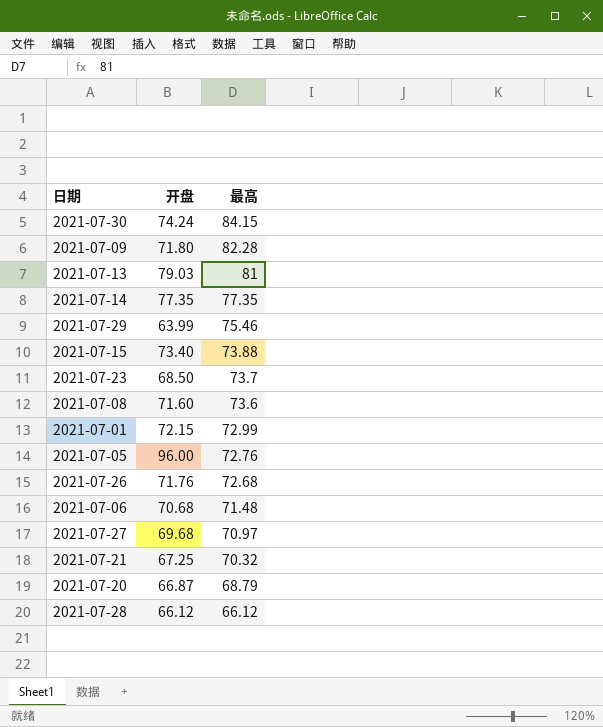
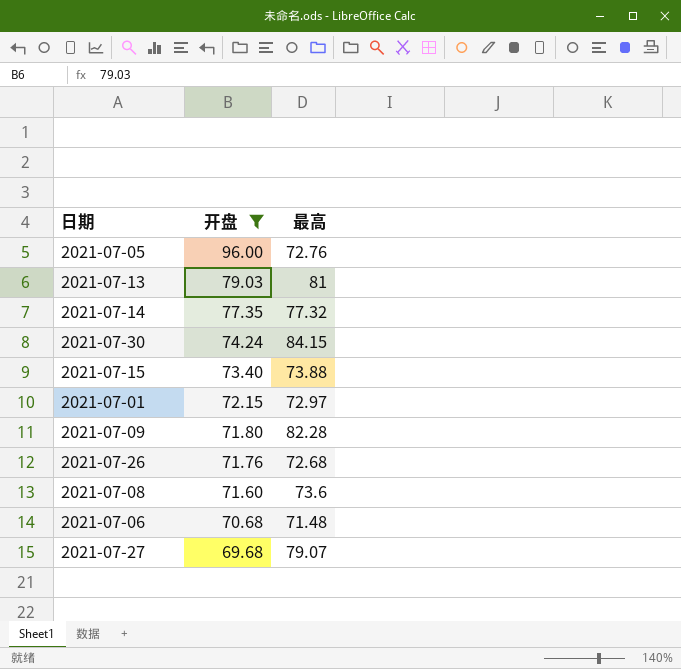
filter: none -> 开盘 >= 69.68
row order: 最高 descending -> 开盘 descending
2021-07-14 | 最高: 77.35 -> 77.32
2021-07-01 | 最高: 72.99 -> 72.97
2021-07-27 | 最高: 70.97 -> 79.07

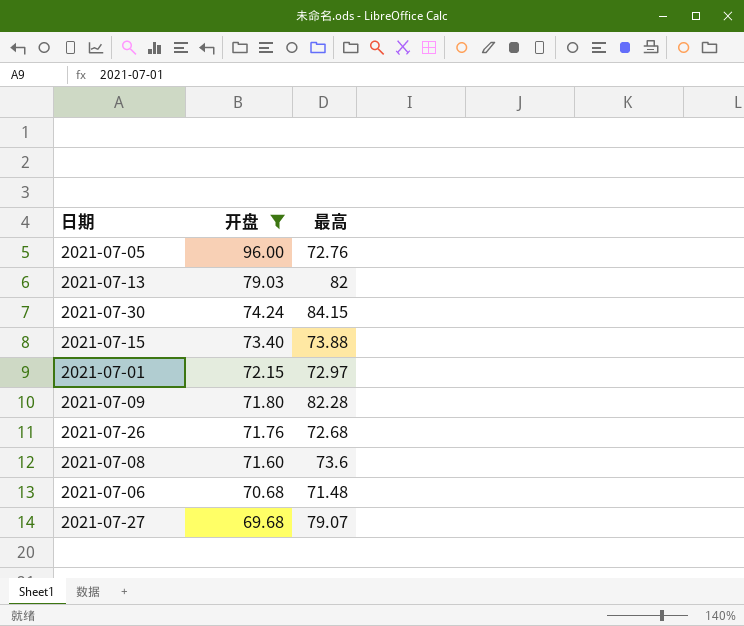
row 2021-07-14: 77.35 | 77.32 -> none
2021-07-13 | 最高: 81 -> 82

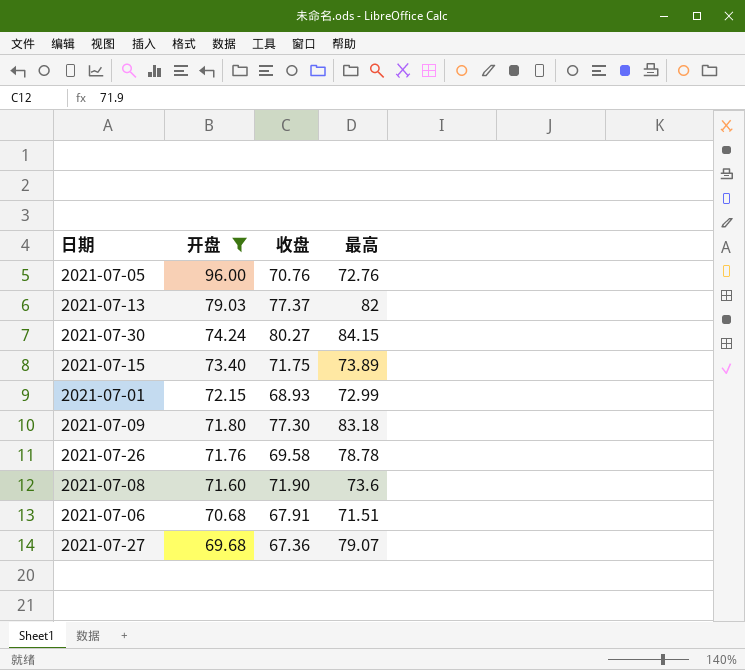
column 收盘 | position: none -> 3
2021-07-15 | 最高: 73.88 -> 73.89
2021-07-01 | 最高: 72.97 -> 72.99
2021-07-09 | 最高: 82.28 -> 83.18
2021-07-26 | 最高: 72.68 -> 78.78
2021-07-06 | 最高: 71.48 -> 71.51

